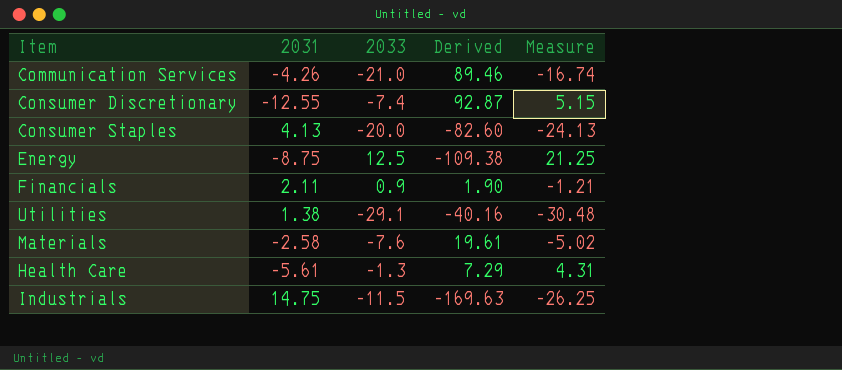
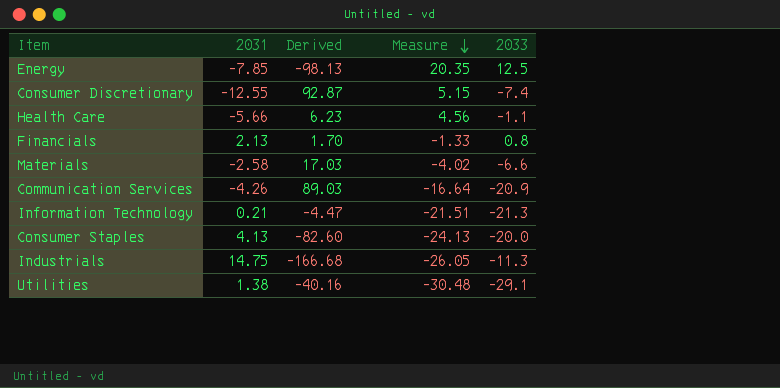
row order: none -> Measure descending
column 2033 | position: 3 -> 5
Energy | 2031: -8.75 -> -7.85
Energy | Derived: -109.38 -> -98.13
Energy | Measure: 21.25 -> 20.35
Health Care | 2031: -5.61 -> -5.66
Health Care | Derived: 7.29 -> 6.23
Health Care | Measure: 4.31 -> 4.56
Health Care | 2033: -1.3 -> -1.1
Financials | 2031: 2.11 -> 2.13
Financials | Derived: 1.90 -> 1.70
Financials | Measure: -1.21 -> -1.33
Financials | 2033: 0.9 -> 0.8
Materials | Derived: 19.61 -> 17.03
Materials | Measure: -5.02 -> -4.02
Materials | 2033: -7.6 -> -6.6
Communication Services | Derived: 89.46 -> 89.03
Communication Services | Measure: -16.74 -> -16.64
Communication Services | 2033: -21.0 -> -20.9
row Information Technology: none -> 0.21 | -4.47 | -21.51 | -21.3
Industrials | Derived: -169.63 -> -166.68
Industrials | Measure: -26.25 -> -26.05
Industrials | 2033: -11.5 -> -11.3

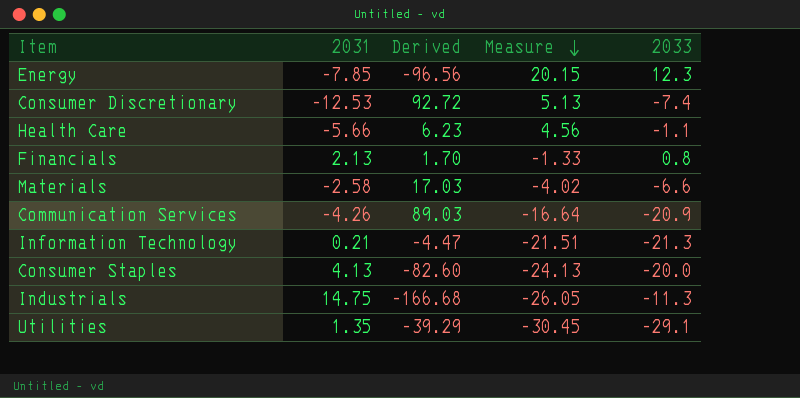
Energy | Derived: -98.13 -> -96.56
Energy | Measure: 20.35 -> 20.15
Energy | 2033: 12.5 -> 12.3
Consumer Discretionary | 2031: -12.55 -> -12.53
Consumer Discretionary | Derived: 92.87 -> 92.72
Consumer Discretionary | Measure: 5.15 -> 5.13
Utilities | 2031: 1.38 -> 1.35
Utilities | Derived: -40.16 -> -39.29
Utilities | Measure: -30.48 -> -30.45

